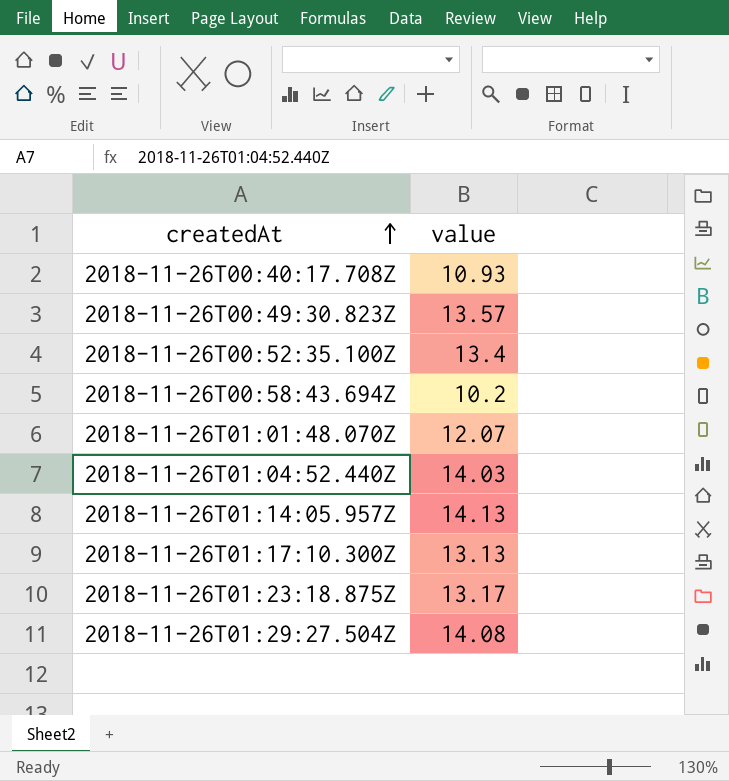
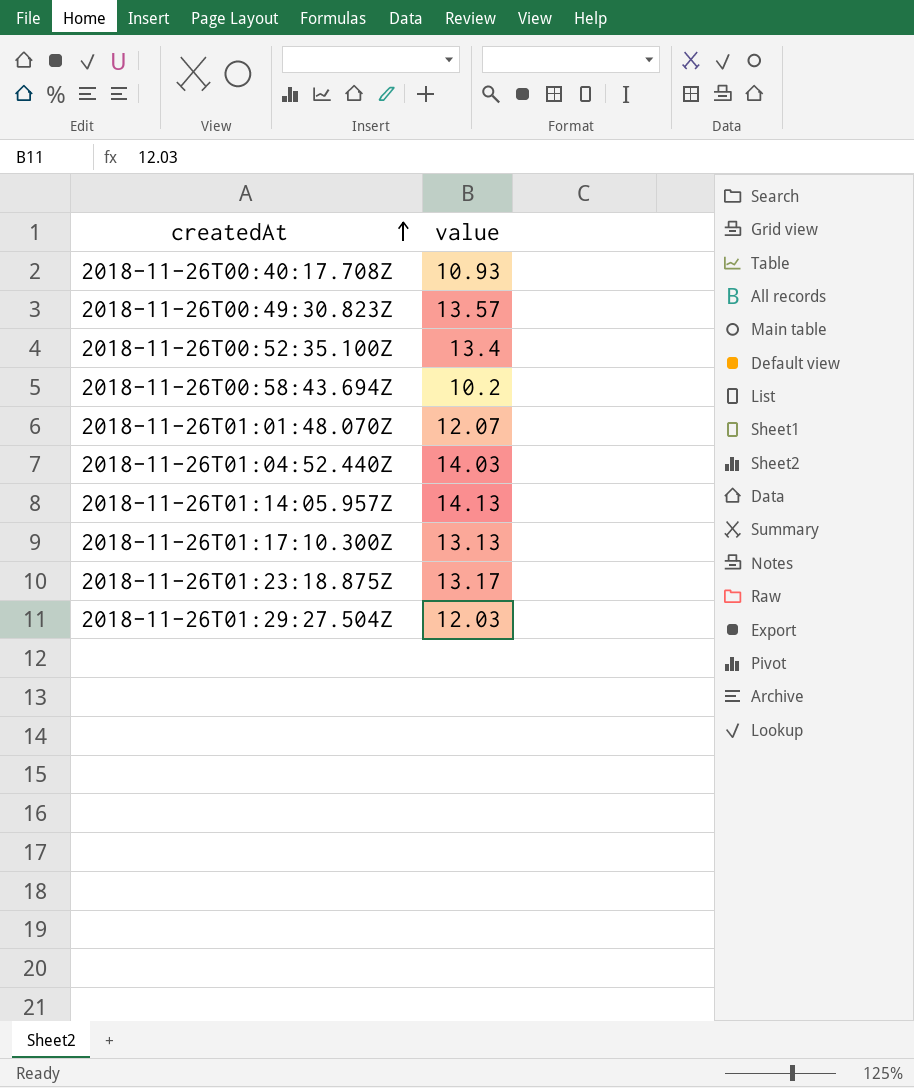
2018-11-26T01:29:27.504Z | value: 14.08 -> 12.03

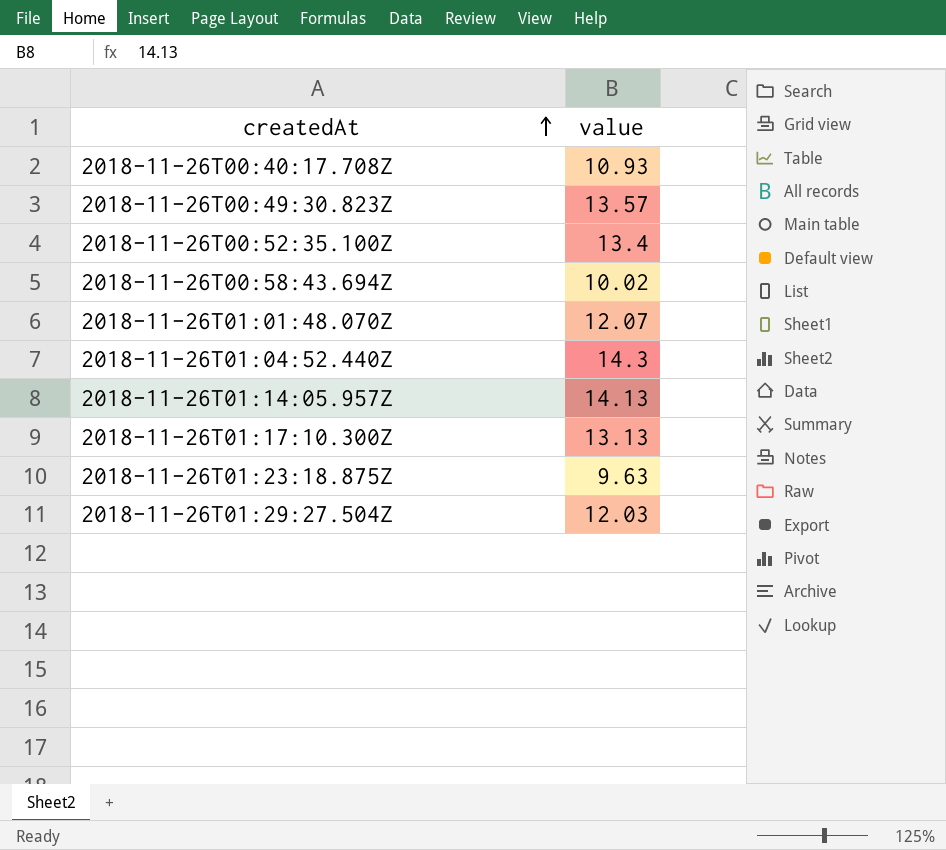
2018-11-26T00:58:43.694Z | value: 10.2 -> 10.02
2018-11-26T01:04:52.440Z | value: 14.03 -> 14.3
2018-11-26T01:23:18.875Z | value: 13.17 -> 9.63

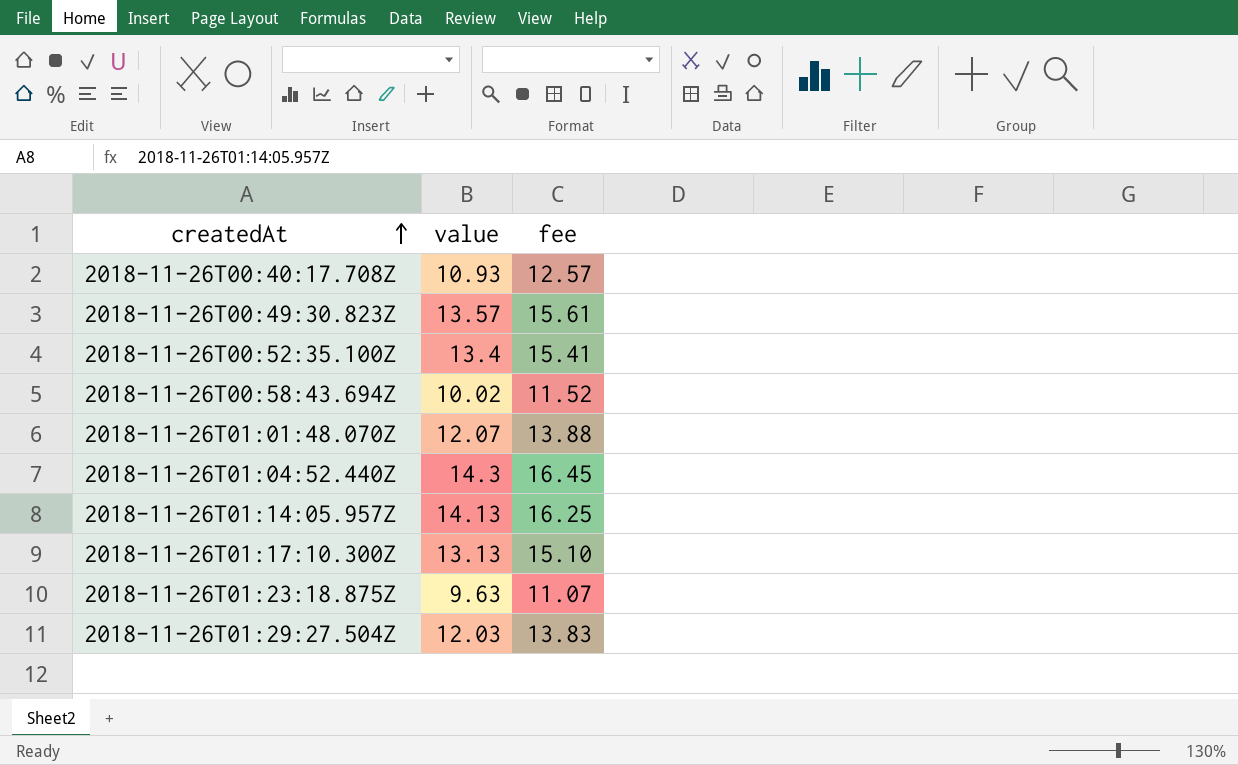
column fee | formula: none -> [value] * 1.15

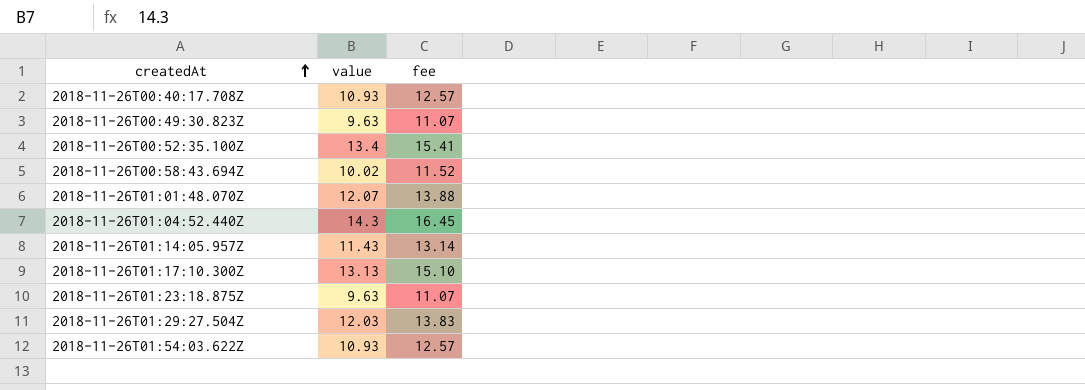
2018-11-26T00:49:30.823Z | value: 13.57 -> 9.63
2018-11-26T00:49:30.823Z | fee: 15.61 -> 11.07
2018-11-26T01:14:05.957Z | value: 14.13 -> 11.43
2018-11-26T01:14:05.957Z | fee: 16.25 -> 13.14
row 2018-11-26T01:54:03.622Z: none -> 10.93 | 12.57

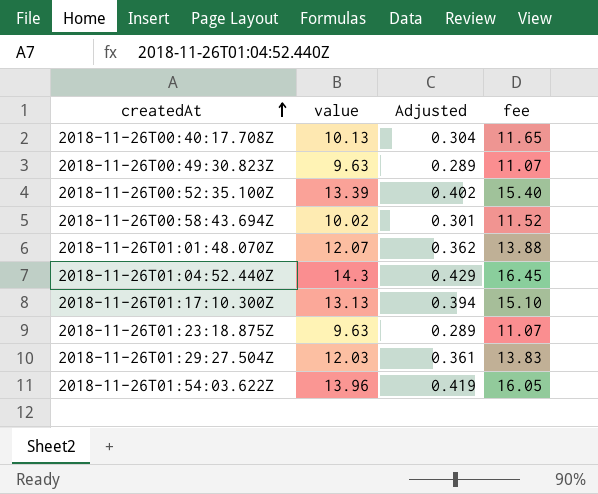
column Adjusted | formula: none -> [value] * 0.03
row 2018-11-26T01:14:05.957Z: 11.43 | 13.14 -> none
2018-11-26T00:40:17.708Z | value: 10.93 -> 10.13
2018-11-26T00:40:17.708Z | fee: 12.57 -> 11.65
2018-11-26T00:52:35.100Z | value: 13.4 -> 13.39
2018-11-26T00:52:35.100Z | fee: 15.41 -> 15.40
2018-11-26T01:54:03.622Z | value: 10.93 -> 13.96
2018-11-26T01:54:03.622Z | fee: 12.57 -> 16.05

